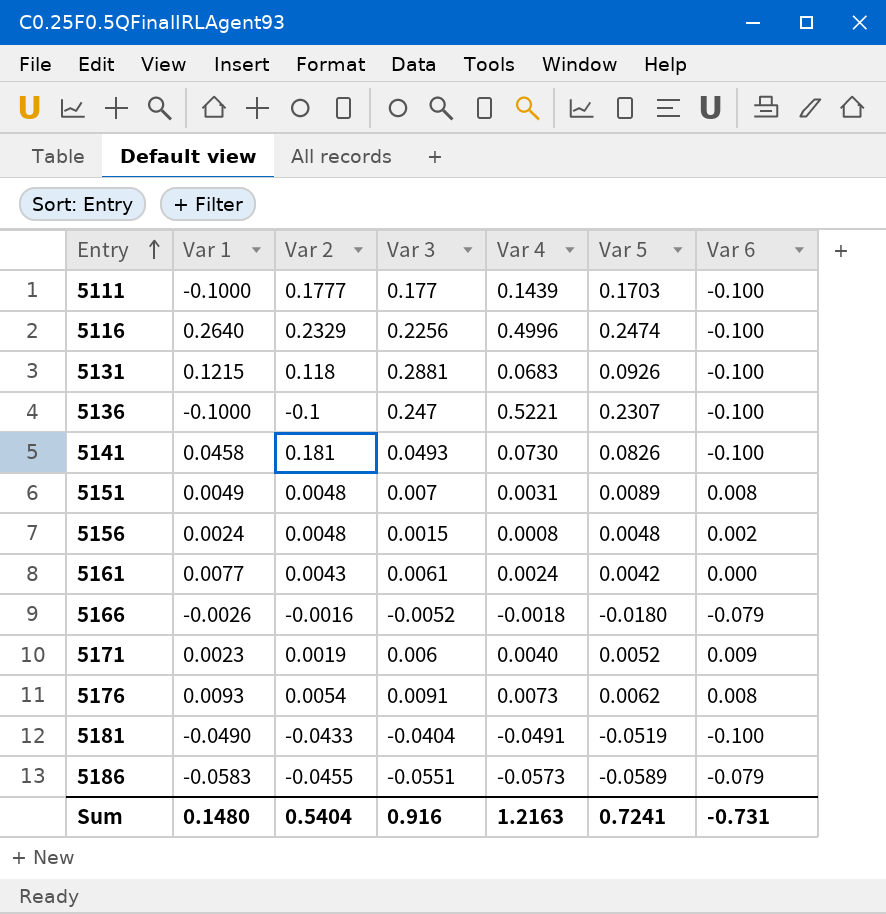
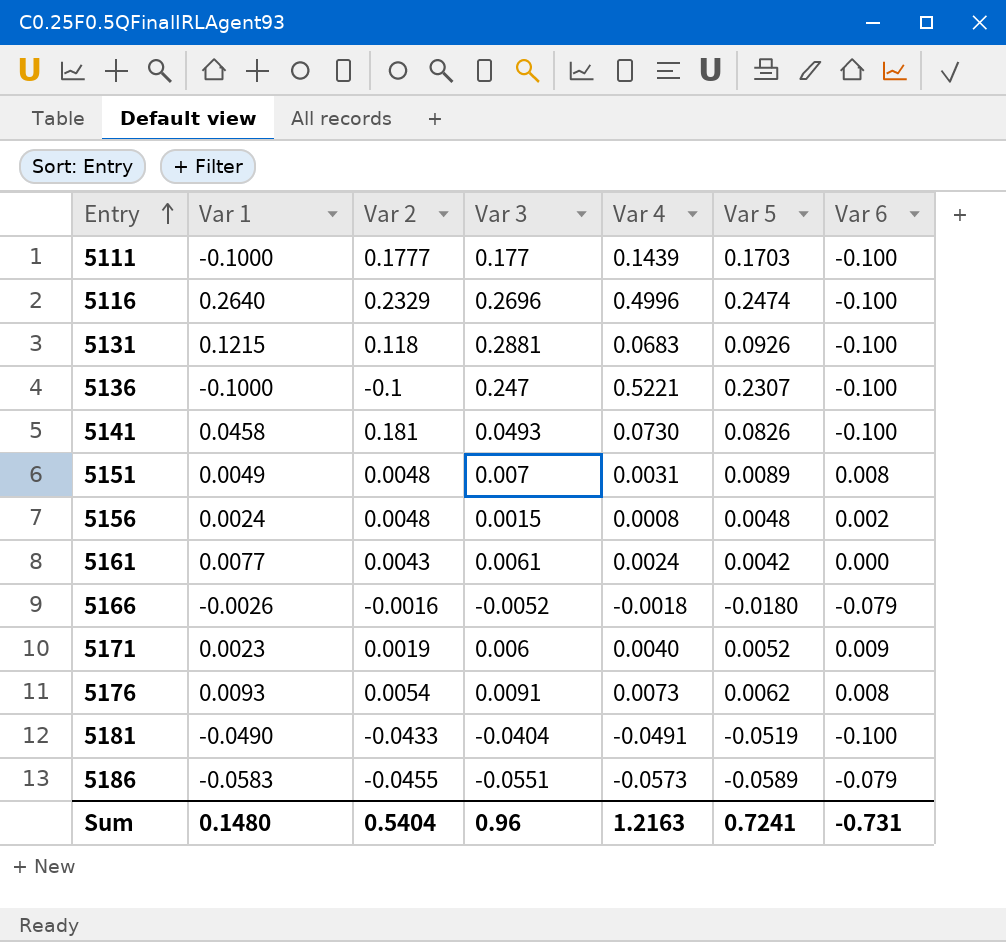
5116 | Var 3: 0.2256 -> 0.2696
Sum | Var 3: 0.916 -> 0.96

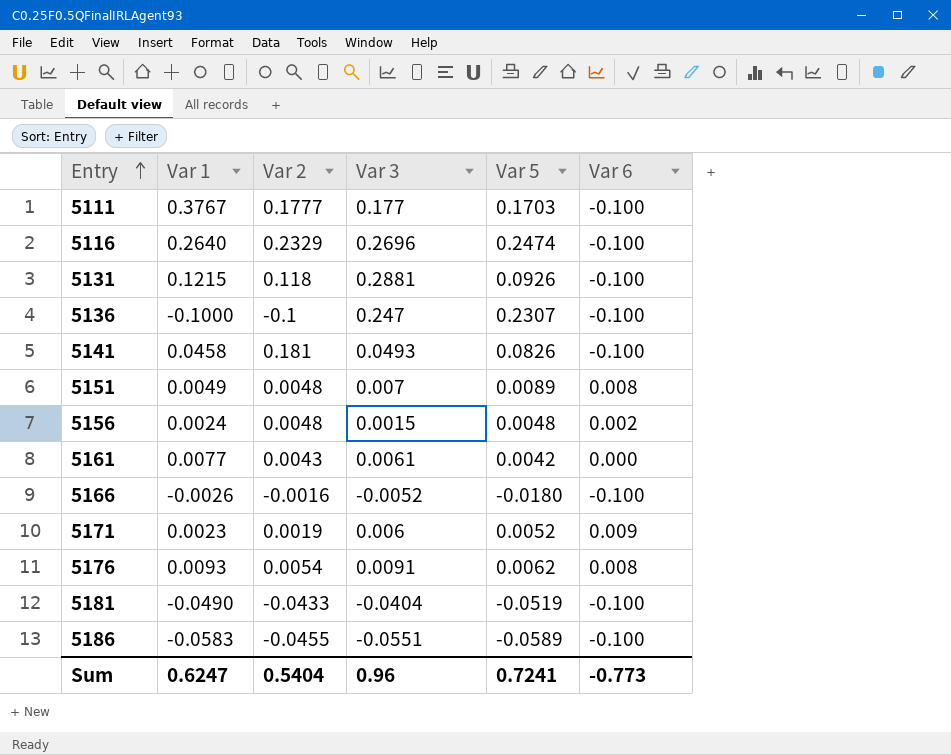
column Var 4 | position: 5 -> none
5111 | Var 1: -0.1000 -> 0.3767
5166 | Var 6: -0.079 -> -0.100
5186 | Var 6: -0.079 -> -0.100
Sum | Var 1: 0.1480 -> 0.6247
Sum | Var 6: -0.731 -> -0.773

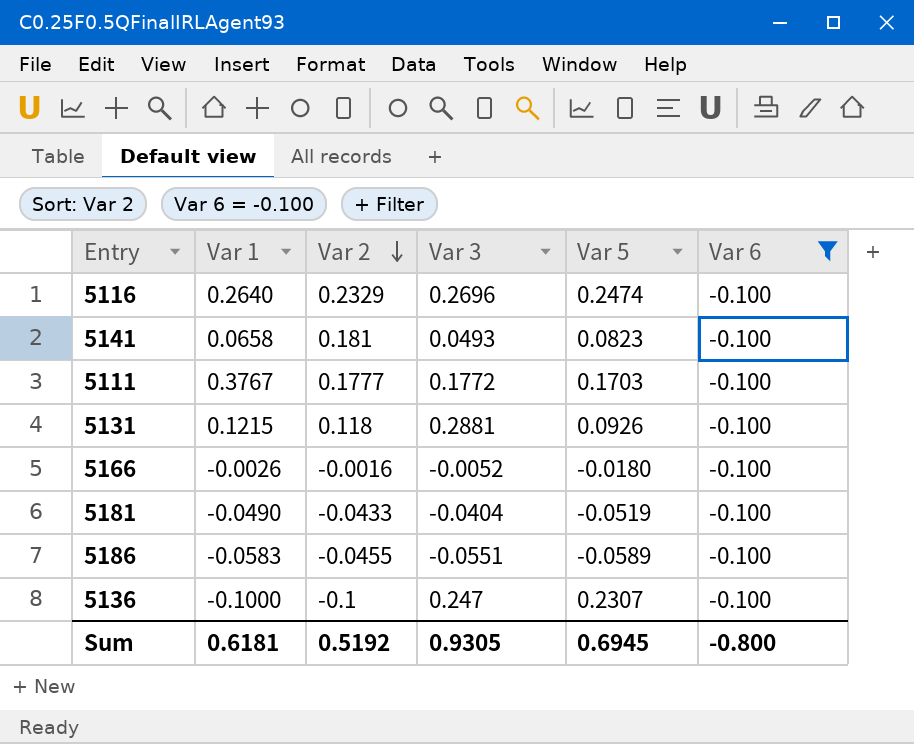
filter: none -> Var 6 = -0.100
row order: Entry ascending -> Var 2 descending
5141 | Var 1: 0.0458 -> 0.0658
5141 | Var 5: 0.0826 -> 0.0823
5111 | Var 3: 0.177 -> 0.1772
Sum | Var 1: 0.6247 -> 0.6181
Sum | Var 2: 0.5404 -> 0.5192
Sum | Var 3: 0.96 -> 0.9305
Sum | Var 5: 0.7241 -> 0.6945
Sum | Var 6: -0.773 -> -0.800

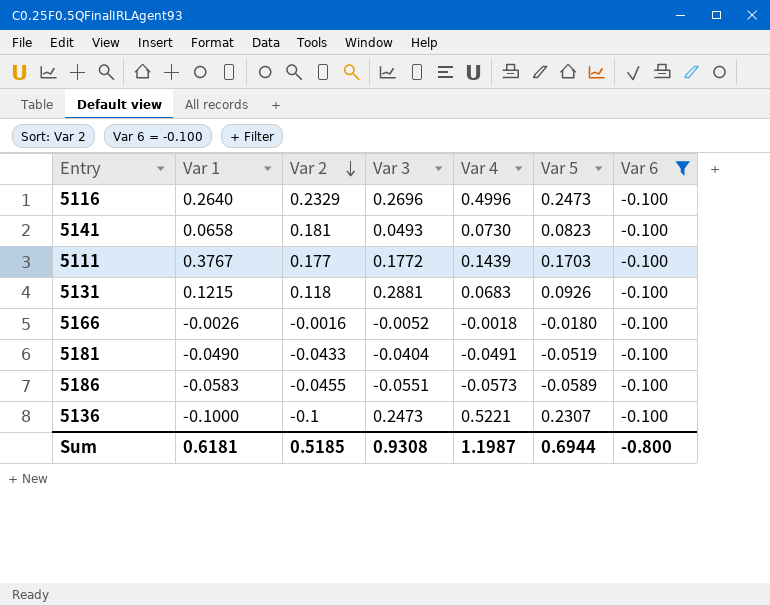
column Var 4 | position: none -> 5
5116 | Var 5: 0.2474 -> 0.2473
5111 | Var 2: 0.1777 -> 0.177
5136 | Var 3: 0.247 -> 0.2473
Sum | Var 2: 0.5192 -> 0.5185
Sum | Var 3: 0.9305 -> 0.9308
Sum | Var 5: 0.6945 -> 0.6944

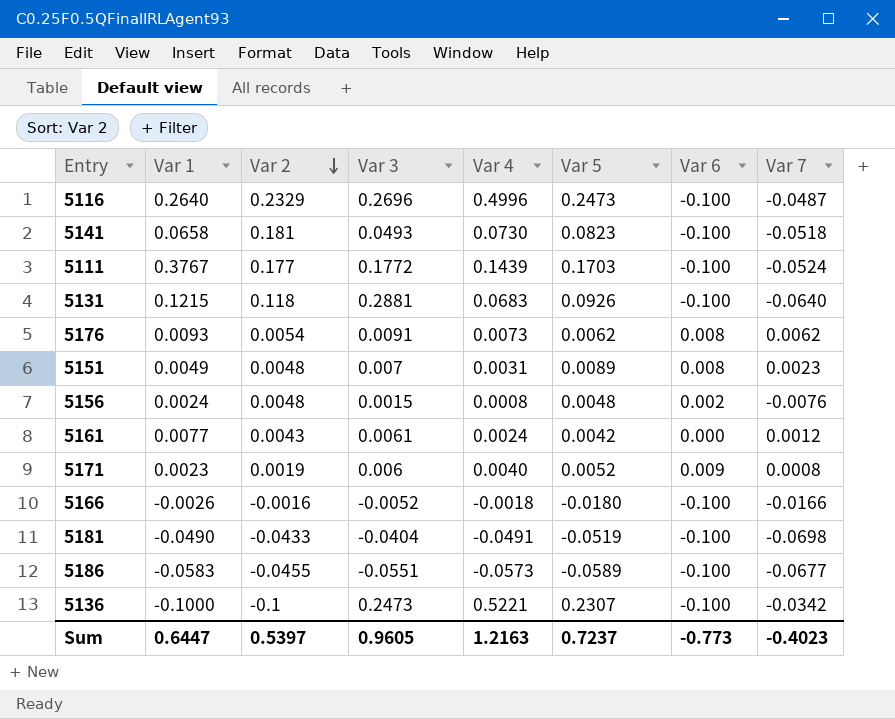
filter: Var 6 = -0.100 -> none
column Var 7 | position: none -> 8
Sum | Var 1: 0.6181 -> 0.6447
Sum | Var 2: 0.5185 -> 0.5397
Sum | Var 3: 0.9308 -> 0.9605
Sum | Var 4: 1.1987 -> 1.2163
Sum | Var 5: 0.6944 -> 0.7237
Sum | Var 6: -0.800 -> -0.773

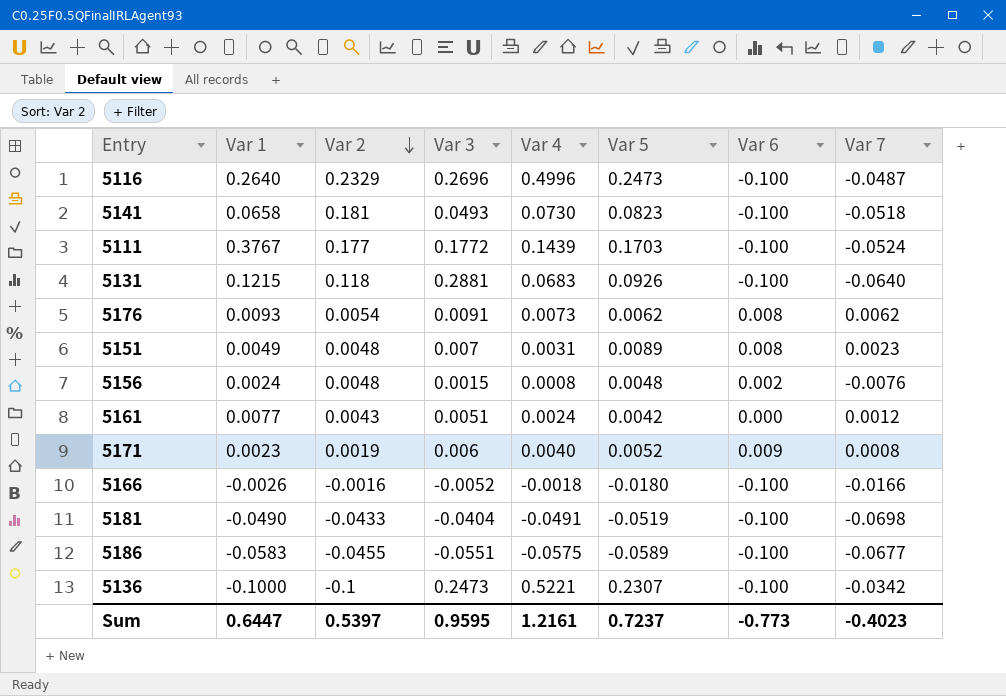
5161 | Var 3: 0.0061 -> 0.0051
5186 | Var 4: -0.0573 -> -0.0575
Sum | Var 3: 0.9605 -> 0.9595
Sum | Var 4: 1.2163 -> 1.2161

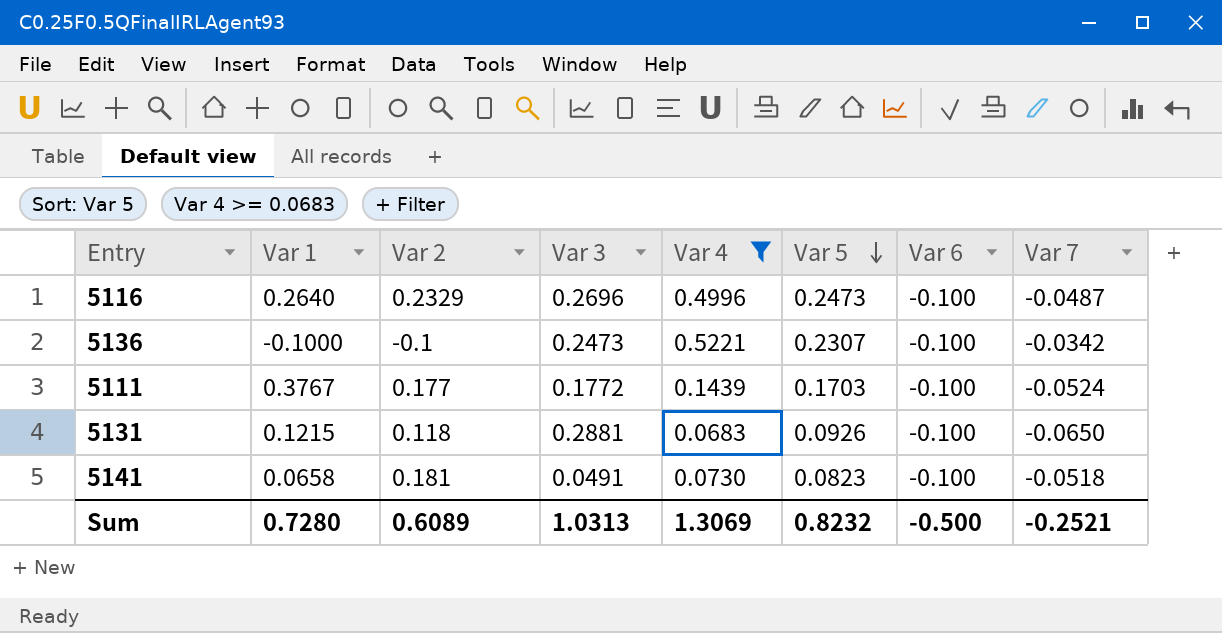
filter: none -> Var 4 >= 0.0683
row order: Var 2 descending -> Var 5 descending
5131 | Var 7: -0.0640 -> -0.0650
5141 | Var 3: 0.0493 -> 0.0491
Sum | Var 1: 0.6447 -> 0.7280
Sum | Var 2: 0.5397 -> 0.6089
Sum | Var 3: 0.9595 -> 1.0313
Sum | Var 4: 1.2161 -> 1.3069
Sum | Var 5: 0.7237 -> 0.8232
Sum | Var 6: -0.773 -> -0.500
Sum | Var 7: -0.4023 -> -0.2521

